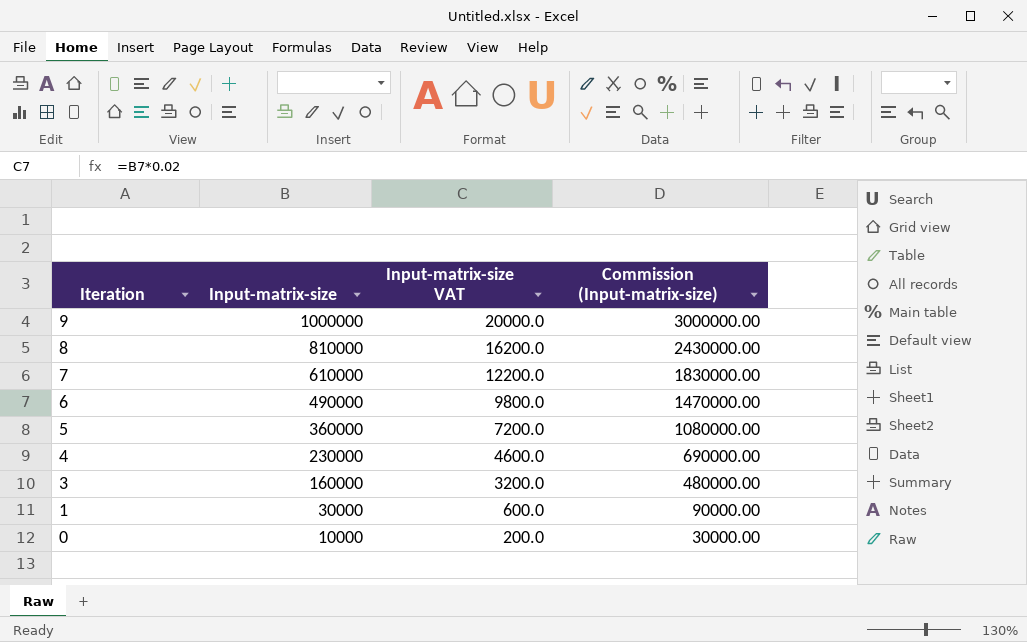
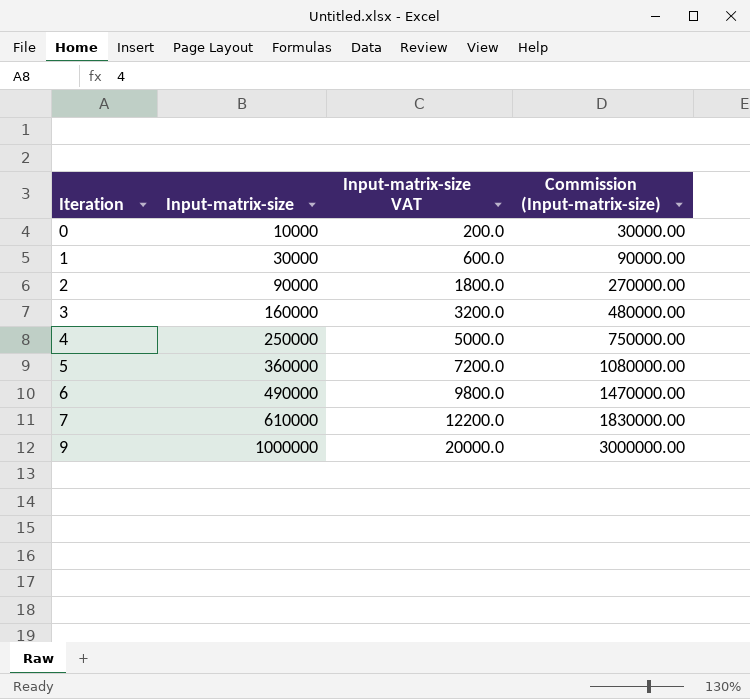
row order: Iteration descending -> Iteration ascending
row 8: 810000 | 16200.0 | 2430000.00 -> none
row 2: none -> 90000 | 1800.0 | 270000.00
4 | Input-matrix-size: 230000 -> 250000
4 | Input-matrix-size VAT: 4600.0 -> 5000.0
4 | Commission (Input-matrix-size): 690000.00 -> 750000.00

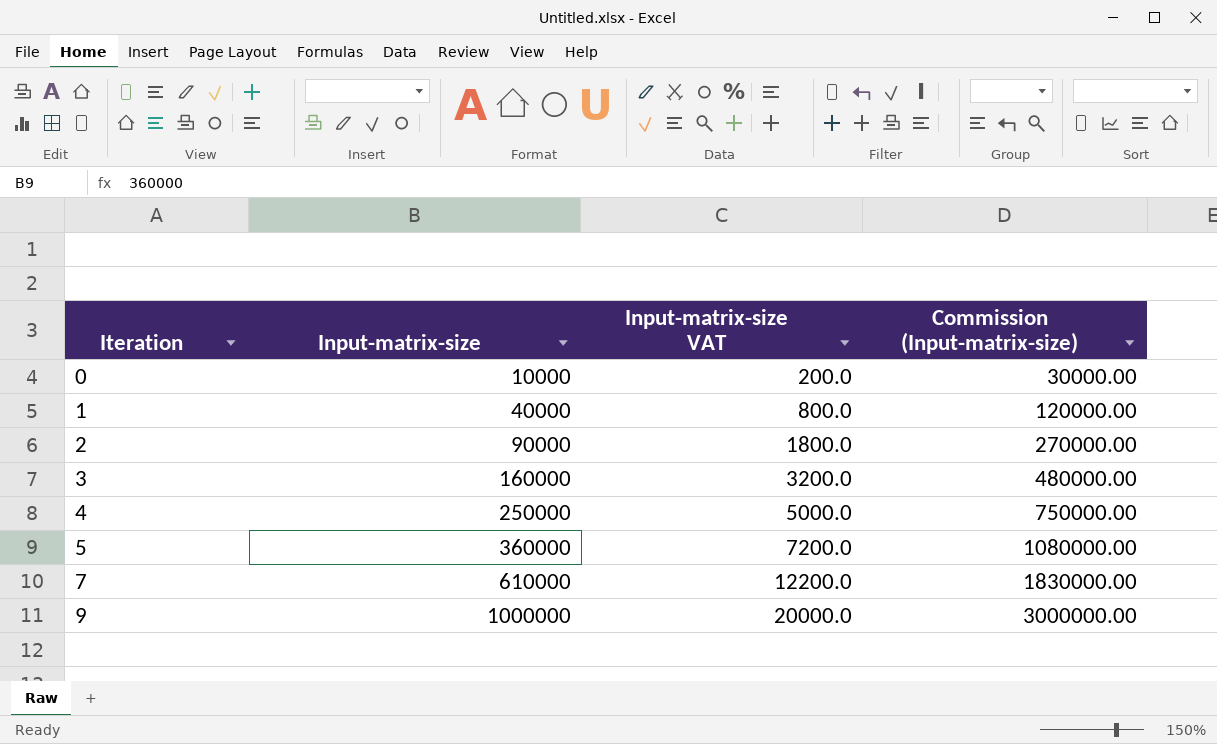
row 6: 490000 | 9800.0 | 1470000.00 -> none
1 | Input-matrix-size: 30000 -> 40000
1 | Input-matrix-size VAT: 600.0 -> 800.0
1 | Commission (Input-matrix-size): 90000.00 -> 120000.00

